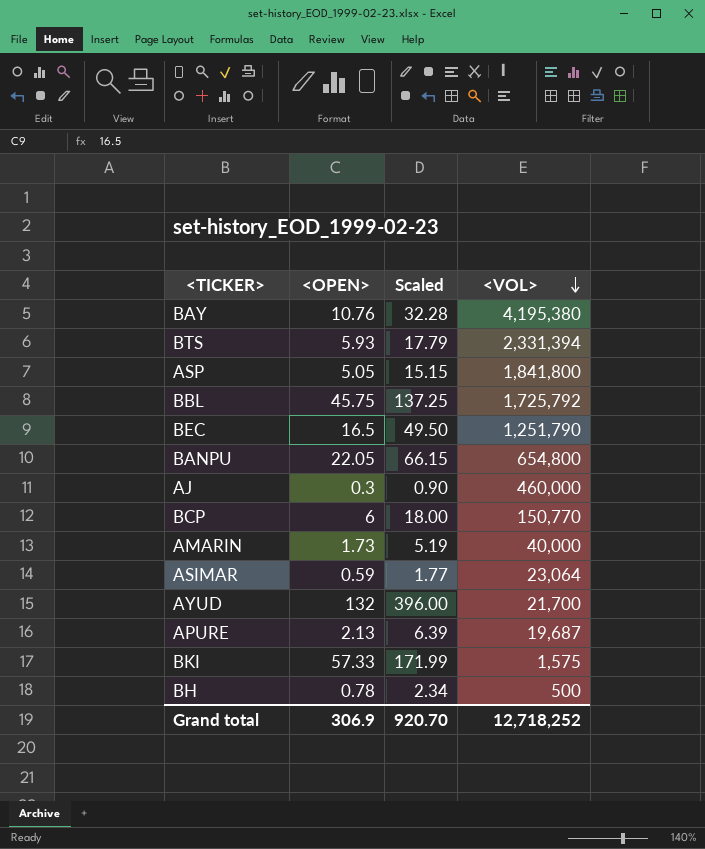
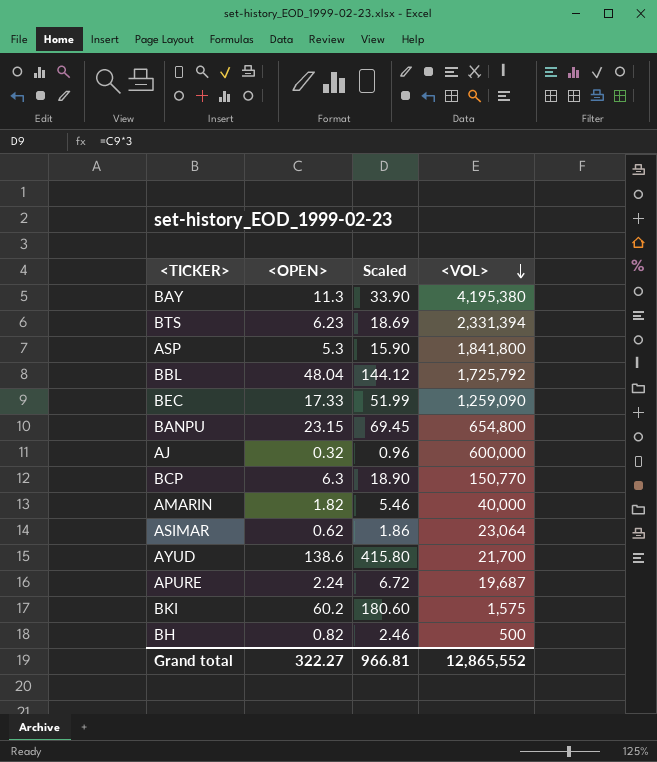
BAY | <OPEN>: 10.76 -> 11.3
BAY | Scaled: 32.28 -> 33.90
BTS | <OPEN>: 5.93 -> 6.23
BTS | Scaled: 17.79 -> 18.69
ASP | <OPEN>: 5.05 -> 5.3
ASP | Scaled: 15.15 -> 15.90
BBL | <OPEN>: 45.75 -> 48.04
BBL | Scaled: 137.25 -> 144.12
BEC | <OPEN>: 16.5 -> 17.33
BEC | Scaled: 49.50 -> 51.99
BEC | <VOL>: 1,251,790 -> 1,259,090
BANPU | <OPEN>: 22.05 -> 23.15
BANPU | Scaled: 66.15 -> 69.45
AJ | <OPEN>: 0.3 -> 0.32
AJ | Scaled: 0.90 -> 0.96
AJ | <VOL>: 460,000 -> 600,000
BCP | <OPEN>: 6 -> 6.3
BCP | Scaled: 18.00 -> 18.90
AMARIN | <OPEN>: 1.73 -> 1.82
AMARIN | Scaled: 5.19 -> 5.46
ASIMAR | <OPEN>: 0.59 -> 0.62
ASIMAR | Scaled: 1.77 -> 1.86
AYUD | <OPEN>: 132 -> 138.6
AYUD | Scaled: 396.00 -> 415.80
APURE | <OPEN>: 2.13 -> 2.24
APURE | Scaled: 6.39 -> 6.72
BKI | <OPEN>: 57.33 -> 60.2
BKI | Scaled: 171.99 -> 180.60
BH | <OPEN>: 0.78 -> 0.82
BH | Scaled: 2.34 -> 2.46
Grand total | <OPEN>: 306.9 -> 322.27
Grand total | Scaled: 920.70 -> 966.81
Grand total | <VOL>: 12,718,252 -> 12,865,552

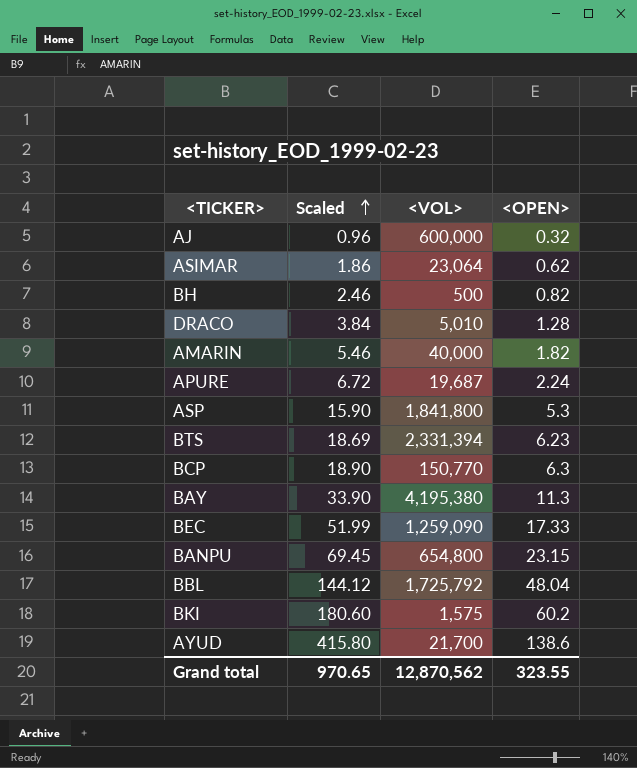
row order: <VOL> descending -> Scaled ascending
column <OPEN> | position: 2 -> 4
row DRACO: none -> 3.84 | 5,010 | 1.28
Grand total | Scaled: 966.81 -> 970.65
Grand total | <VOL>: 12,865,552 -> 12,870,562
Grand total | <OPEN>: 322.27 -> 323.55

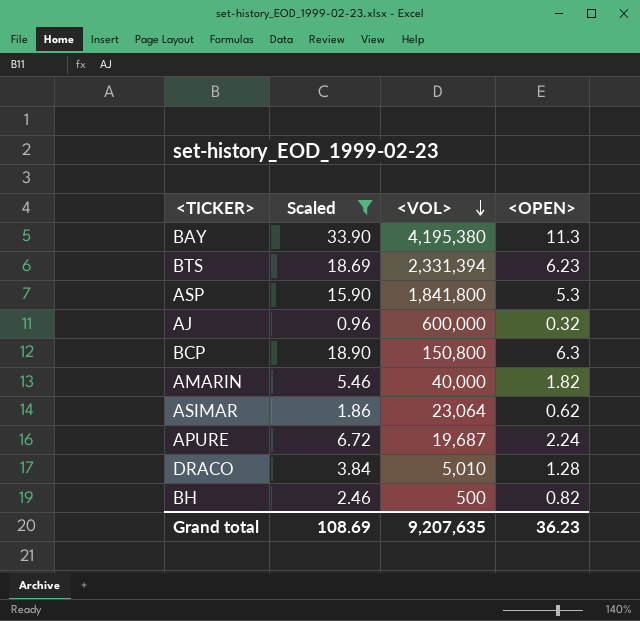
filter: none -> Scaled <= 33.90
row order: Scaled ascending -> <VOL> descending
BCP | <VOL>: 150,770 -> 150,800
Grand total | Scaled: 970.65 -> 108.69
Grand total | <VOL>: 12,870,562 -> 9,207,635
Grand total | <OPEN>: 323.55 -> 36.23

